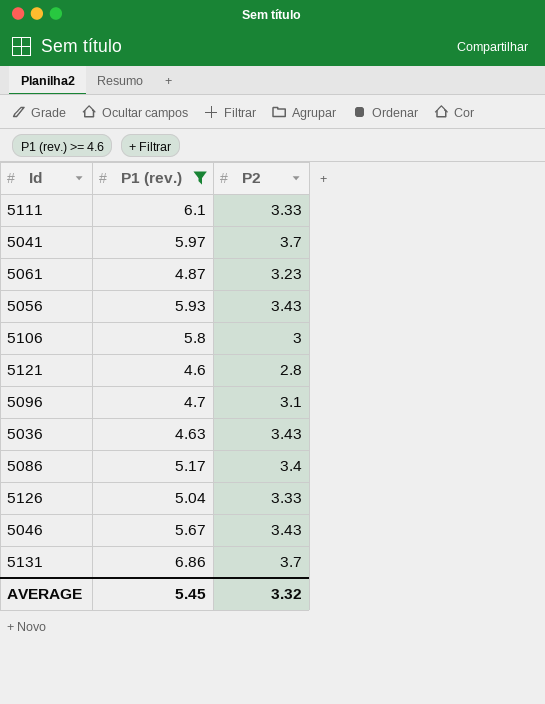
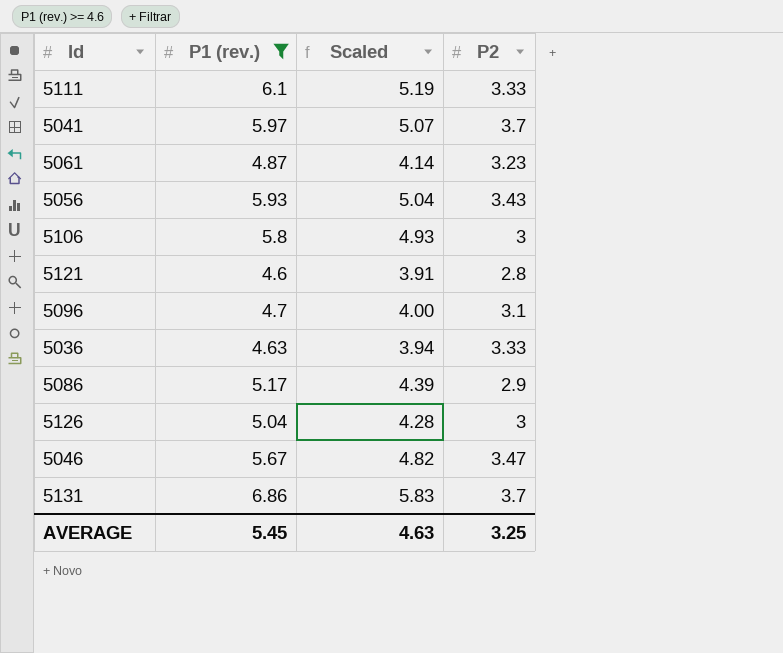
column Scaled | formula: none -> [P1 (rev.)] * 0.85
5036 | P2: 3.43 -> 3.33
5086 | P2: 3.4 -> 2.9
5126 | P2: 3.33 -> 3
5046 | P2: 3.43 -> 3.47
AVERAGE | P2: 3.32 -> 3.25

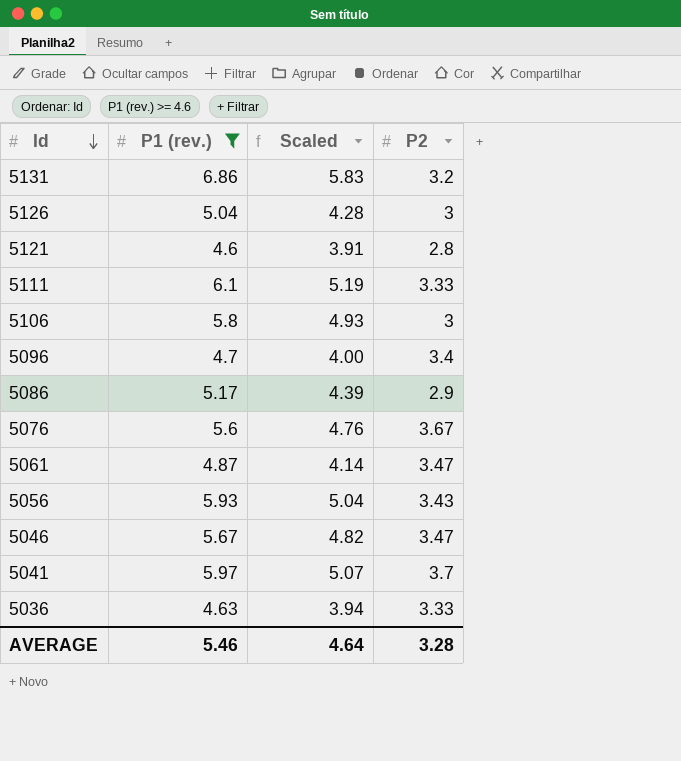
row order: none -> Id descending
5131 | P2: 3.7 -> 3.2
5096 | P2: 3.1 -> 3.4
row 5076: none -> 5.6 | 4.76 | 3.67
5061 | P2: 3.23 -> 3.47
AVERAGE | P1 (rev.): 5.45 -> 5.46
AVERAGE | Scaled: 4.63 -> 4.64
AVERAGE | P2: 3.25 -> 3.28

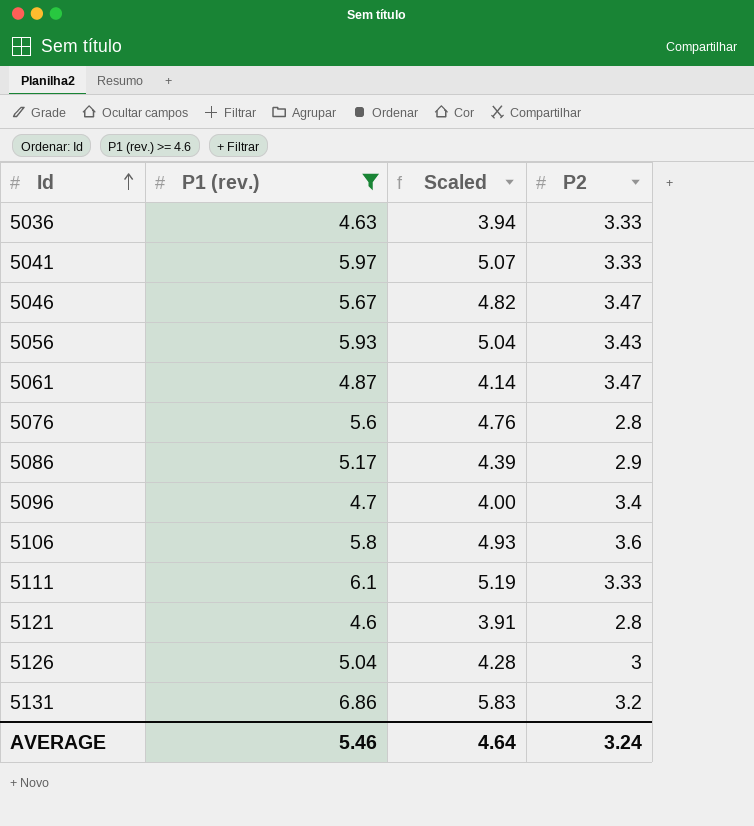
row order: Id descending -> Id ascending
5041 | P2: 3.7 -> 3.33
5076 | P2: 3.67 -> 2.8
5106 | P2: 3 -> 3.6
AVERAGE | P2: 3.28 -> 3.24

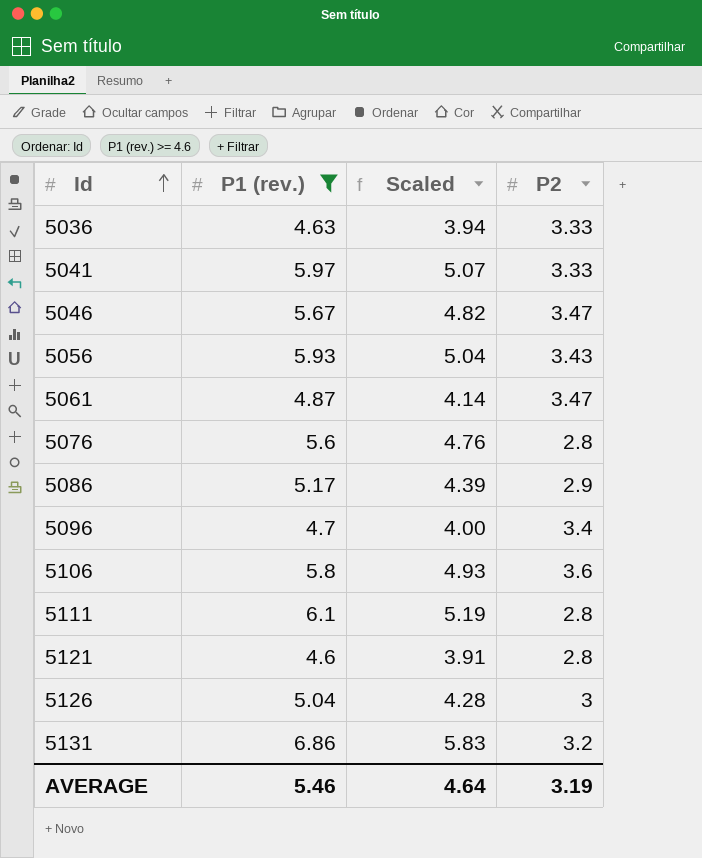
5111 | P2: 3.33 -> 2.8
AVERAGE | P2: 3.24 -> 3.19

